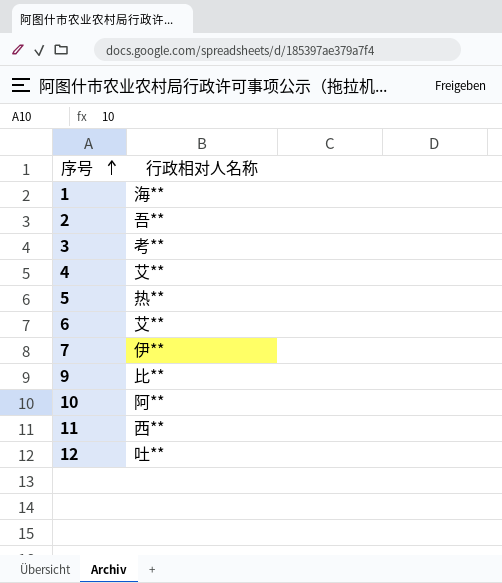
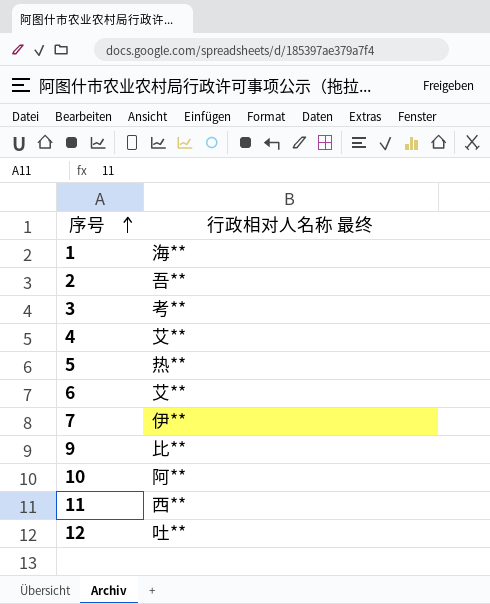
column name: 行政相对人名称 -> 行政相对人名称 最终

